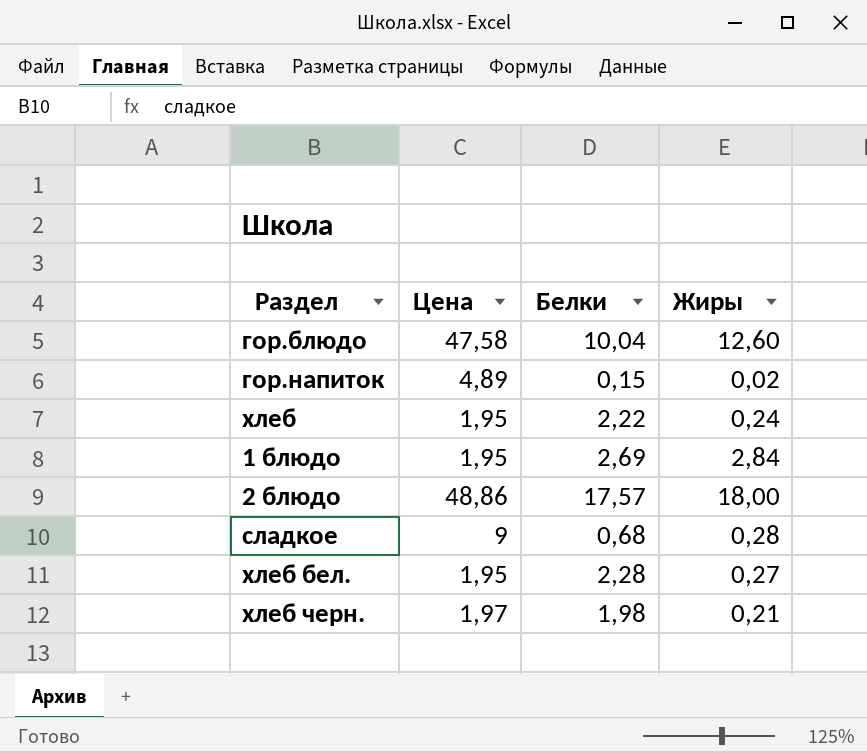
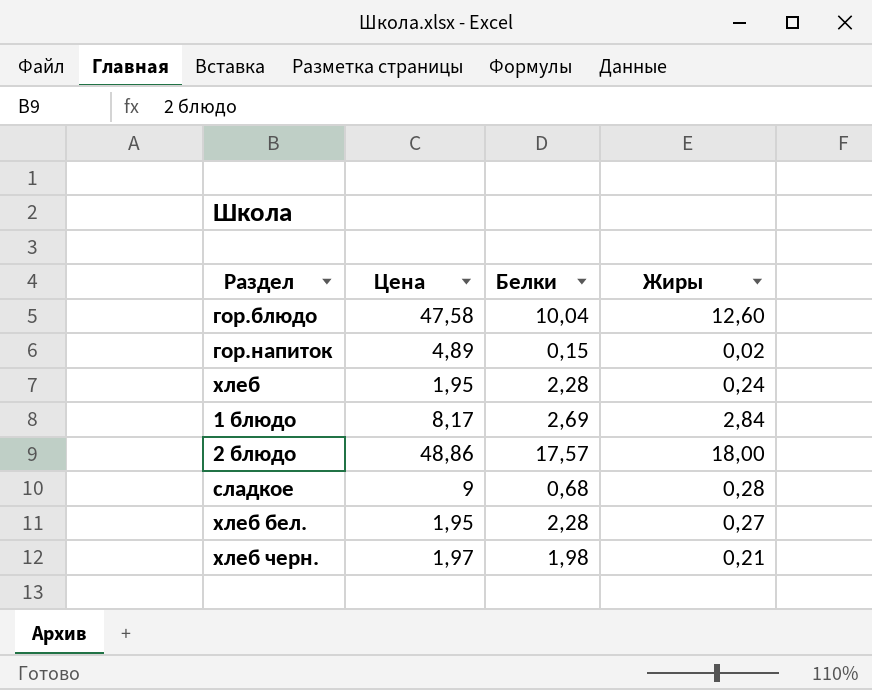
хлеб | Белки: 2,22 -> 2,28
1 блюдо | Цена: 1,95 -> 8,17

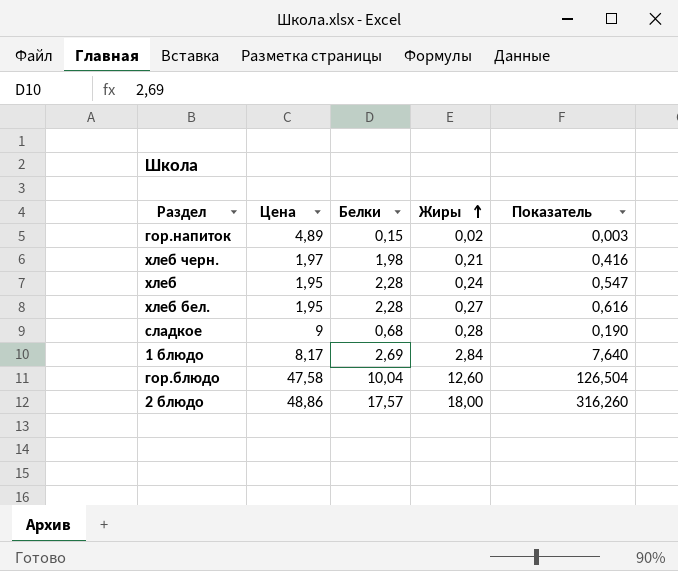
row order: none -> Жиры ascending
column Показатель | formula: none -> [Белки] * [Жиры]

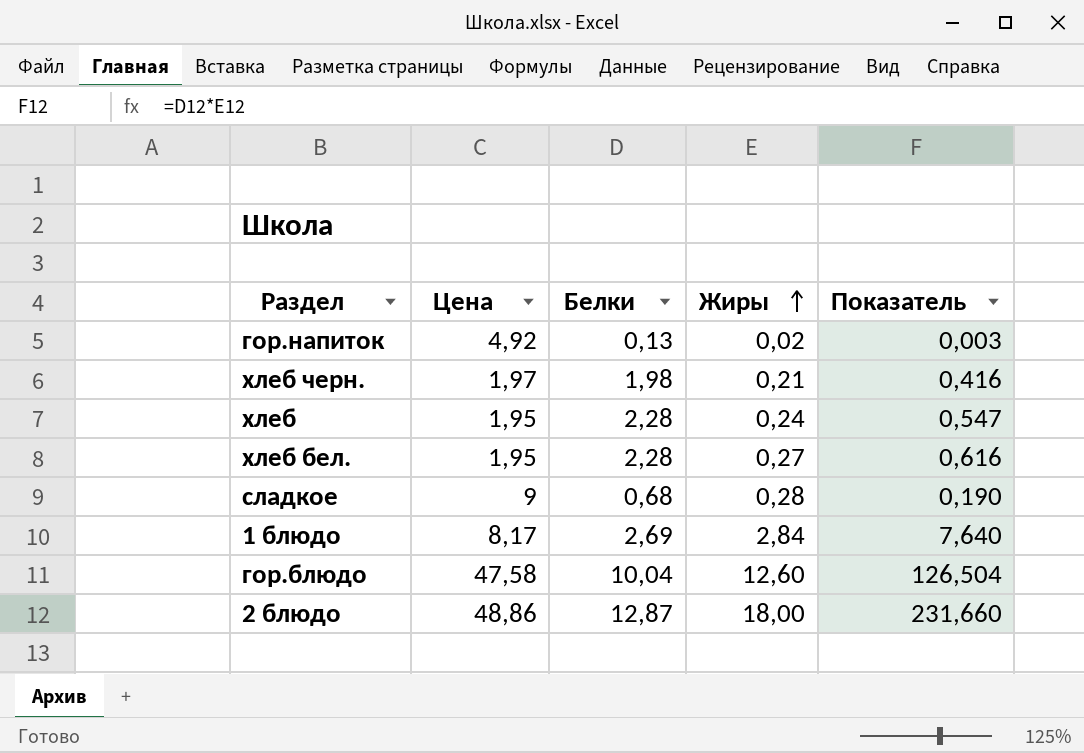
гор.напиток | Цена: 4,89 -> 4,92
гор.напиток | Белки: 0,15 -> 0,13
2 блюдо | Белки: 17,57 -> 12,87
2 блюдо | Показатель: 316,260 -> 231,660

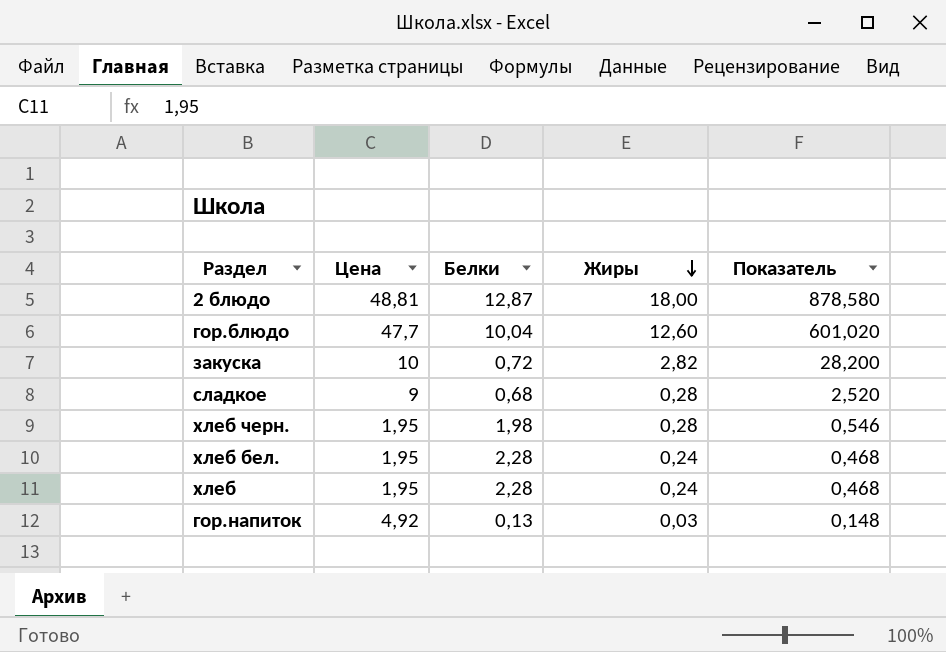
row order: Жиры ascending -> Жиры descending
column Показатель | formula: [Белки] * [Жиры] -> [Цена] * [Жиры]
row 1 блюдо: 8,17 | 2,69 | 2,84 | 7,640 -> none
2 блюдо | Цена: 48,86 -> 48,81
гор.блюдо | Цена: 47,58 -> 47,7
row закуска: none -> 10 | 0,72 | 2,82 | 28,200
хлеб черн. | Цена: 1,97 -> 1,95
хлеб черн. | Жиры: 0,21 -> 0,28
хлеб бел. | Жиры: 0,27 -> 0,24
гор.напиток | Жиры: 0,02 -> 0,03

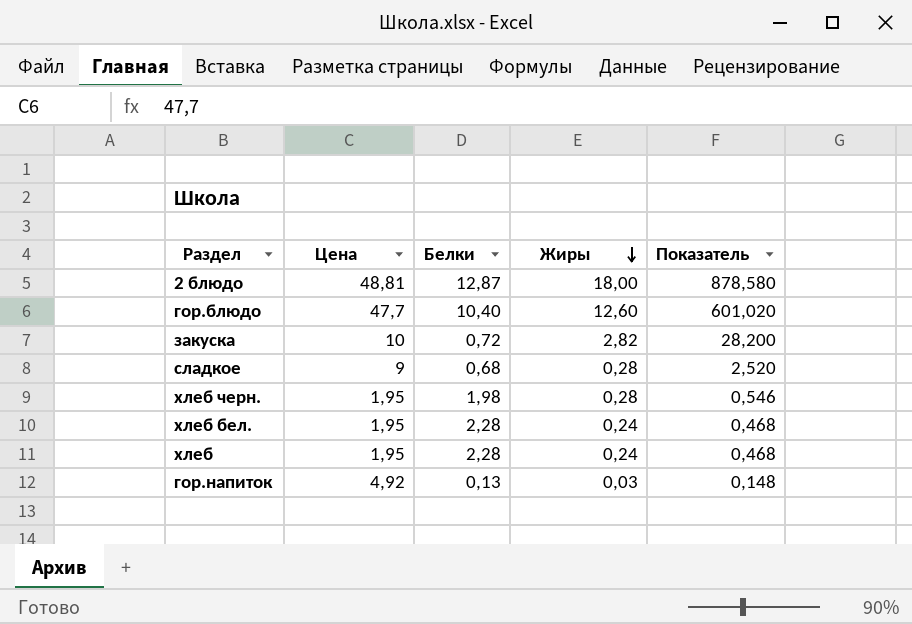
гор.блюдо | Белки: 10,04 -> 10,40

